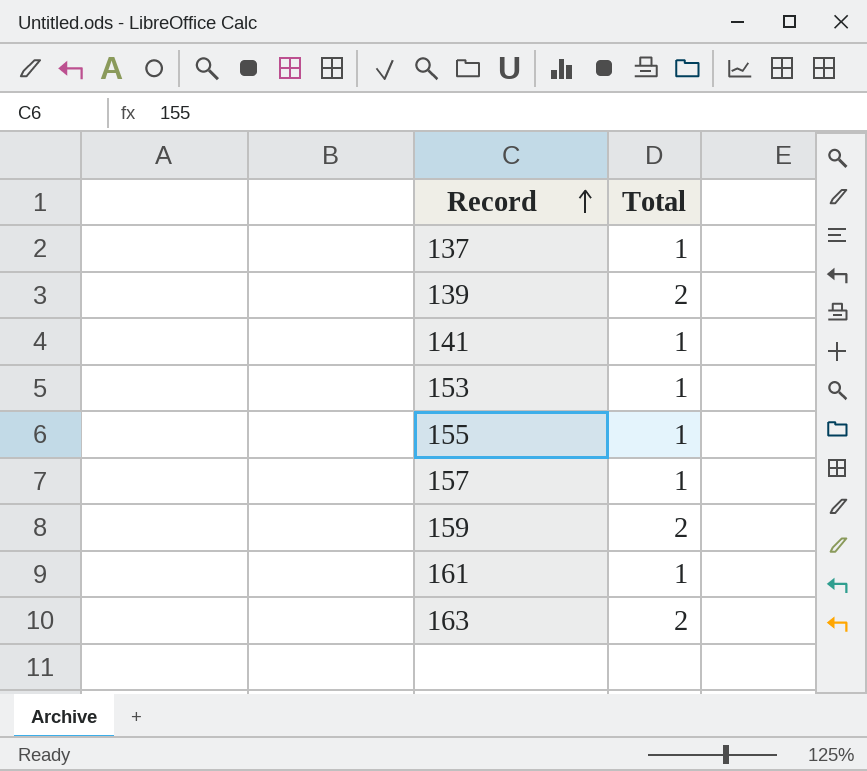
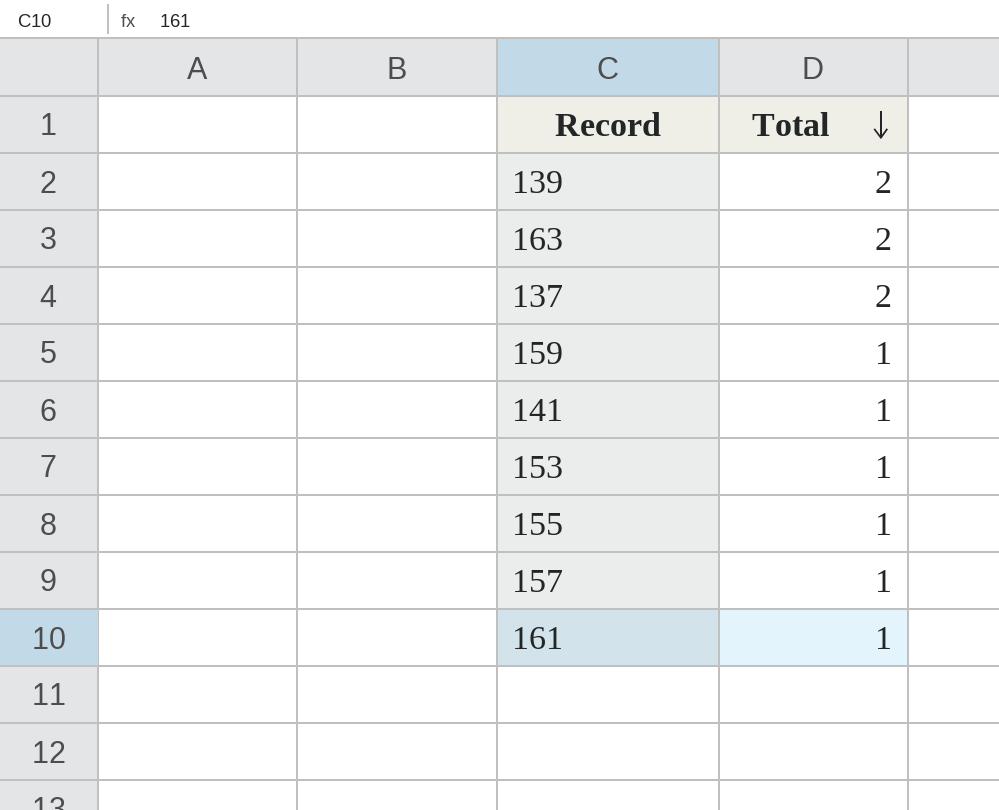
row order: Record ascending -> Total descending
137 | Total: 1 -> 2
159 | Total: 2 -> 1

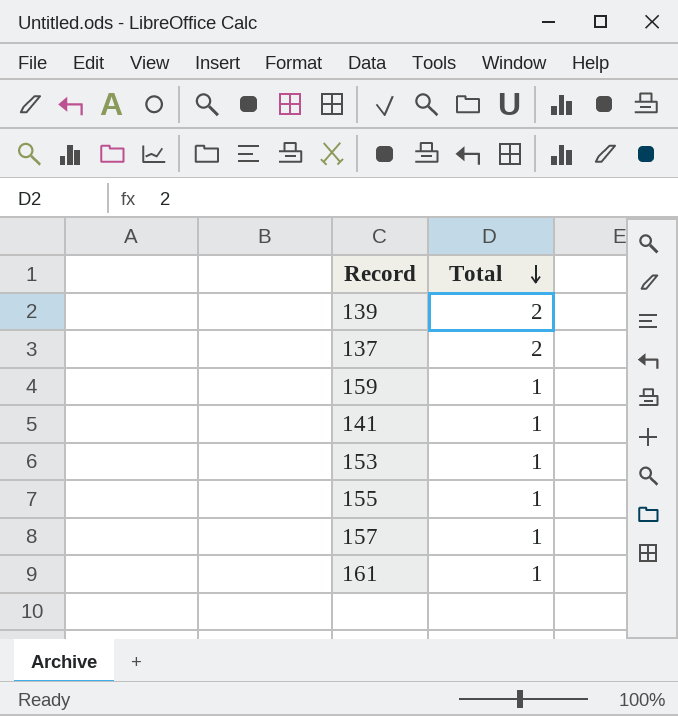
row 163: 2 -> none

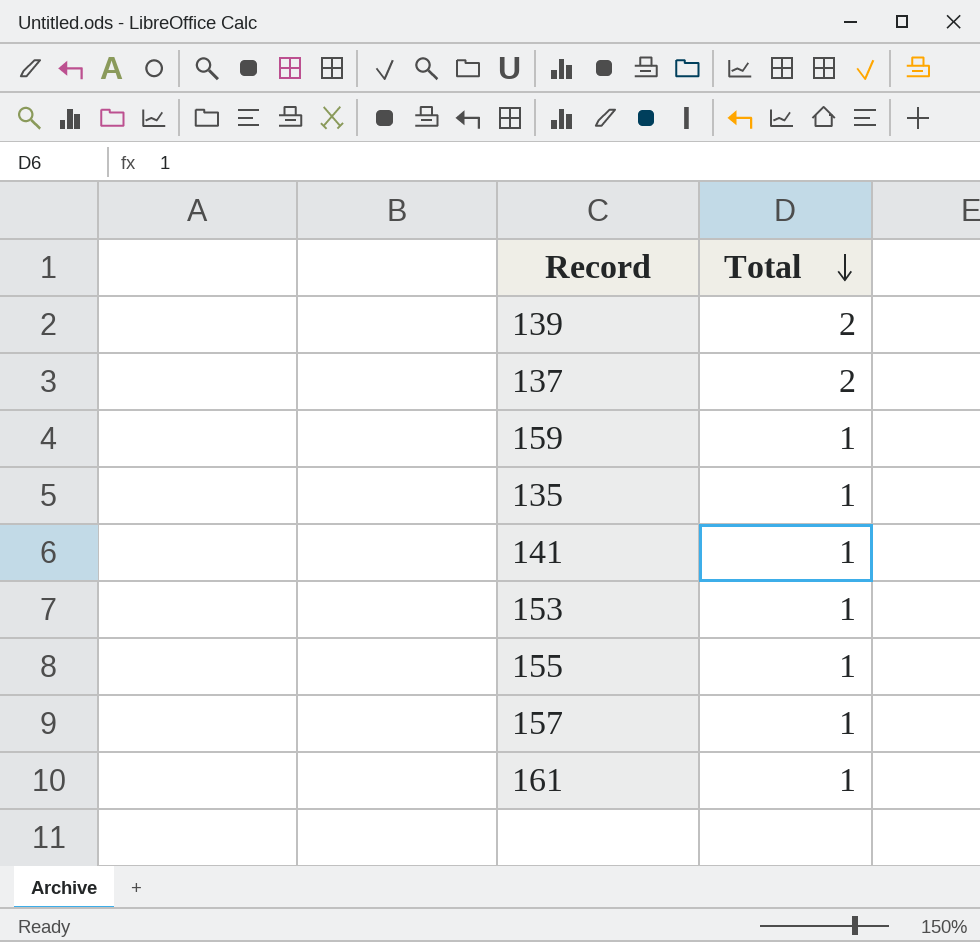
row 135: none -> 1

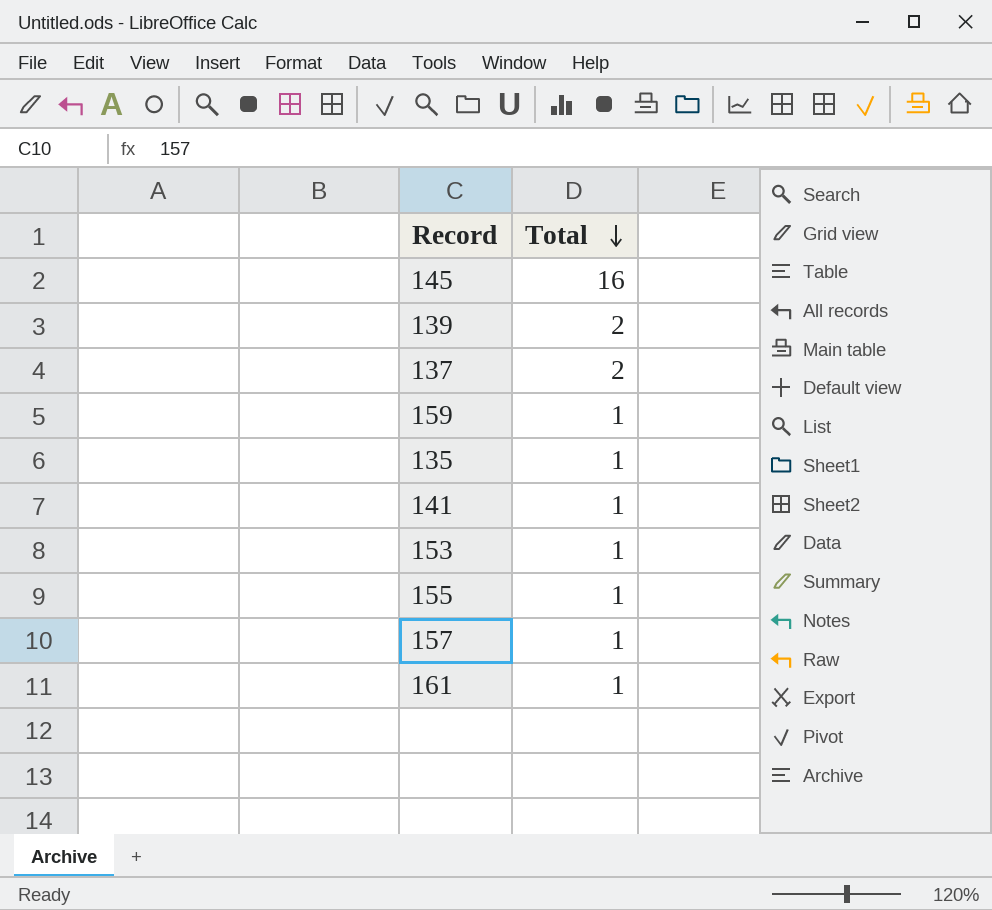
row 145: none -> 16

